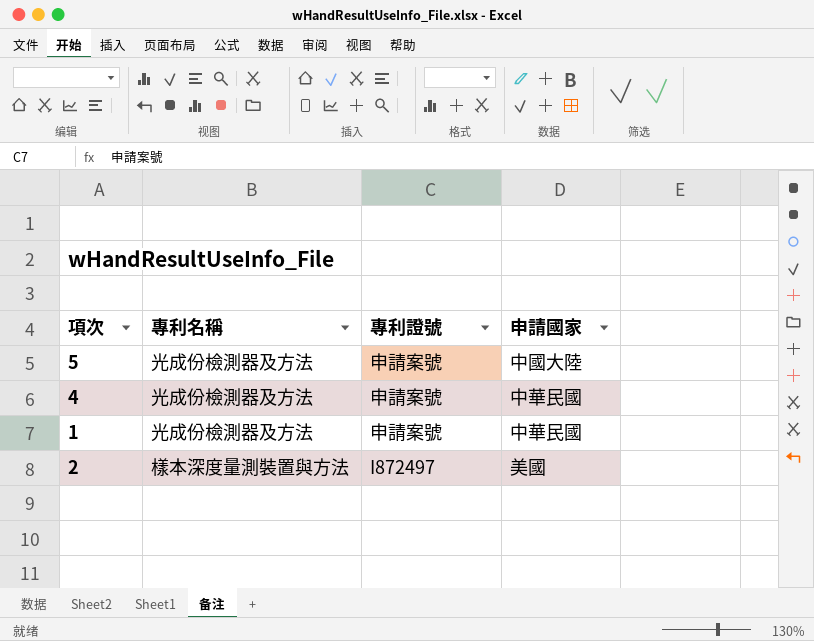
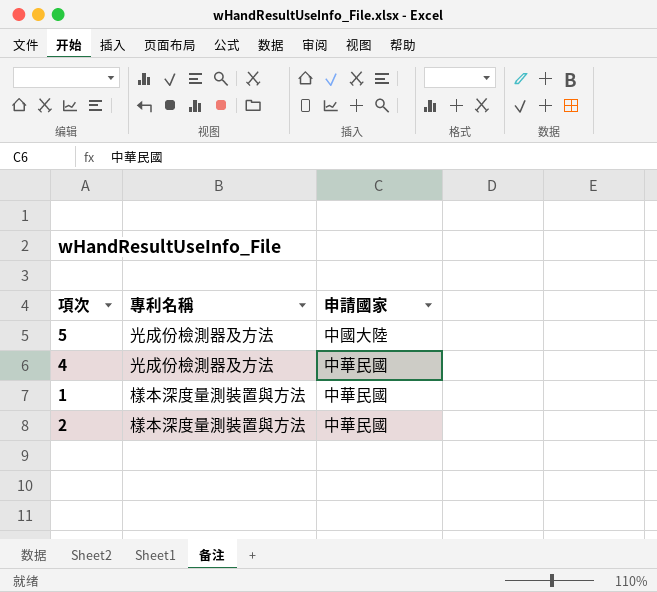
column 專利證號 | position: 3 -> none
1 | 專利名稱: 光成份檢測器及方法 -> 樣本深度量測裝置與方法
2 | 申請國家: 美國 -> 中華民國

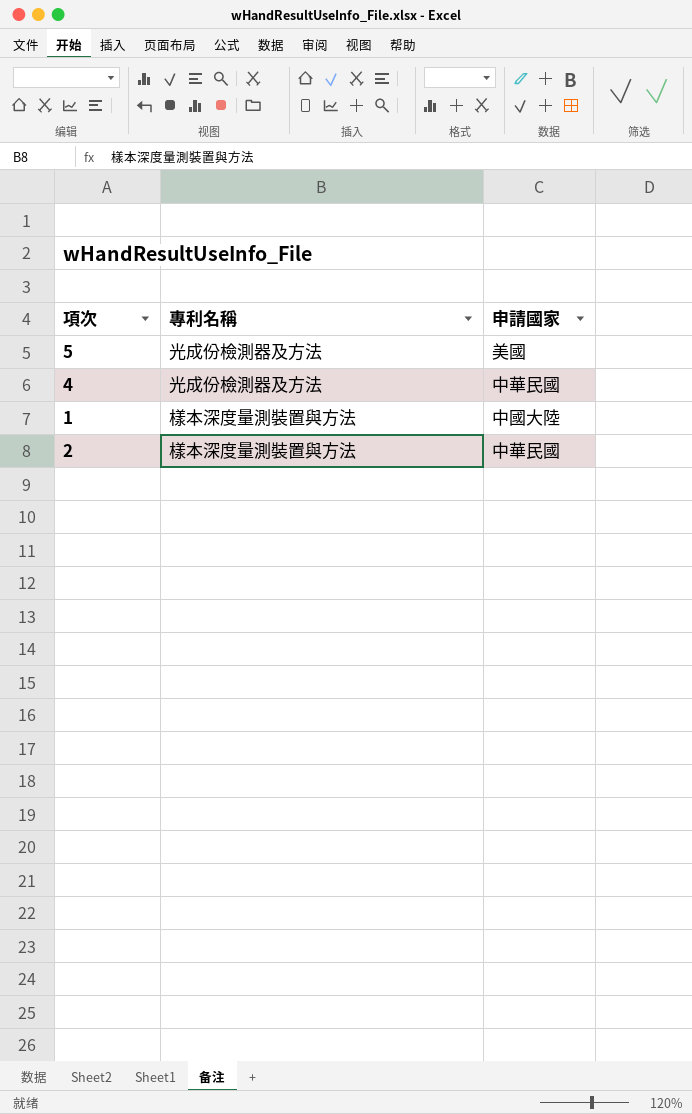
5 | 申請國家: 中國大陸 -> 美國
1 | 申請國家: 中華民國 -> 中國大陸

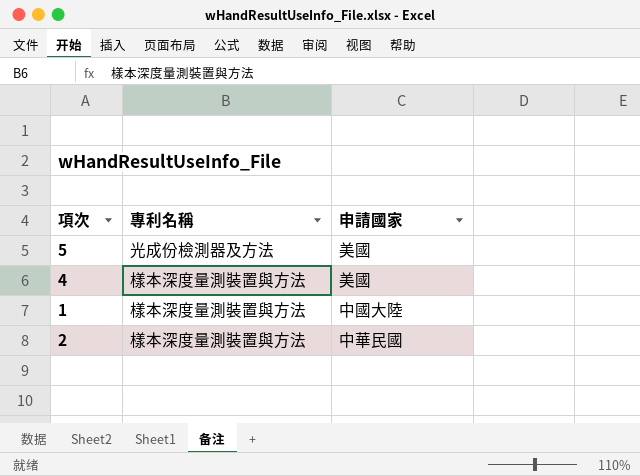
4 | 專利名稱: 光成份檢測器及方法 -> 樣本深度量測裝置與方法
4 | 申請國家: 中華民國 -> 美國

